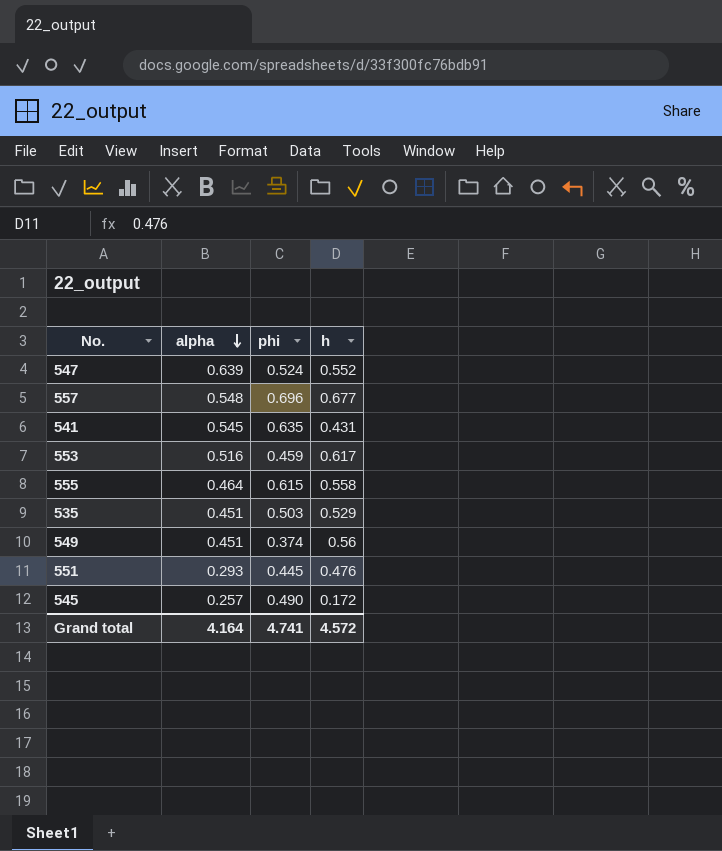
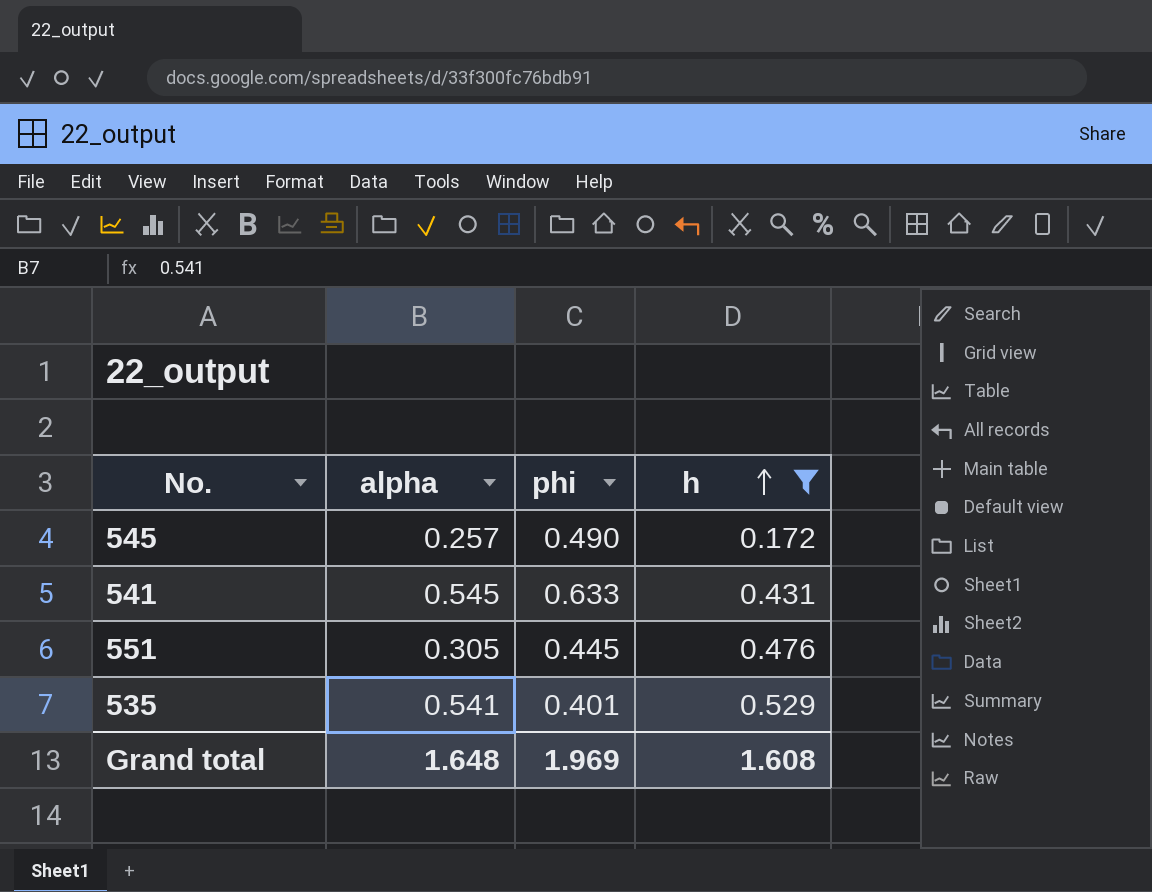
filter: none -> h <= 0.529
row order: alpha descending -> h ascending
541 | phi: 0.635 -> 0.633
551 | alpha: 0.293 -> 0.305
535 | alpha: 0.451 -> 0.541
535 | phi: 0.503 -> 0.401
Grand total | alpha: 4.164 -> 1.648
Grand total | phi: 4.741 -> 1.969
Grand total | h: 4.572 -> 1.608

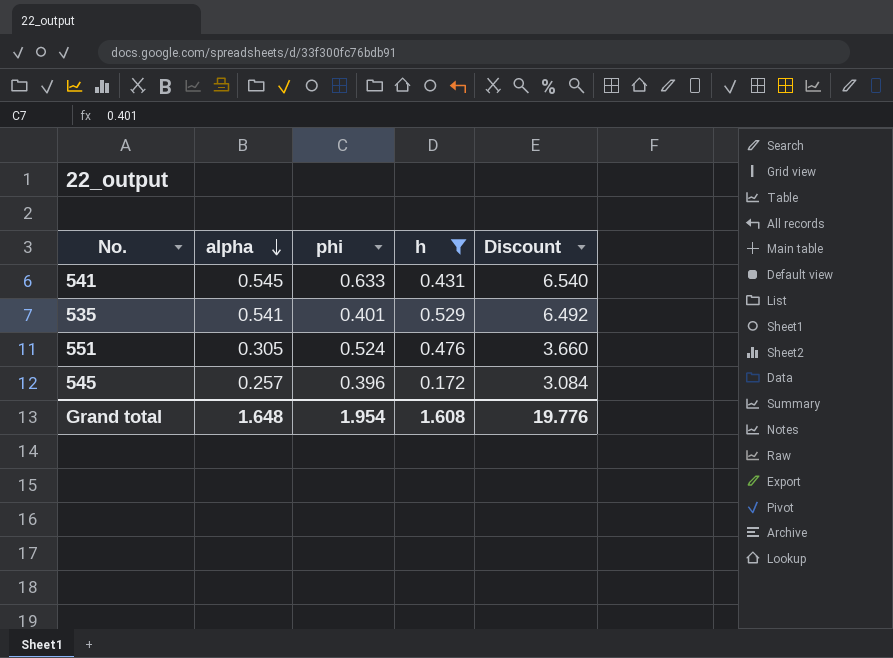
row order: h ascending -> alpha descending
column Discount | formula: none -> [alpha] * 12
551 | phi: 0.445 -> 0.524
545 | phi: 0.490 -> 0.396
Grand total | phi: 1.969 -> 1.954

